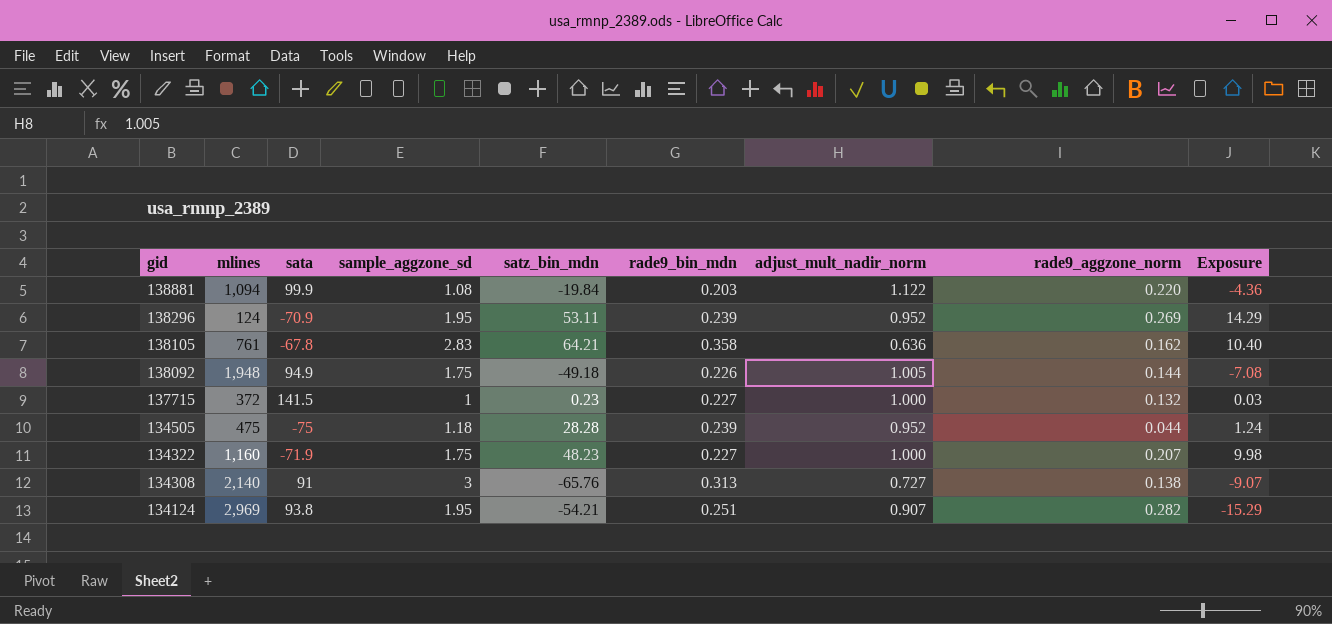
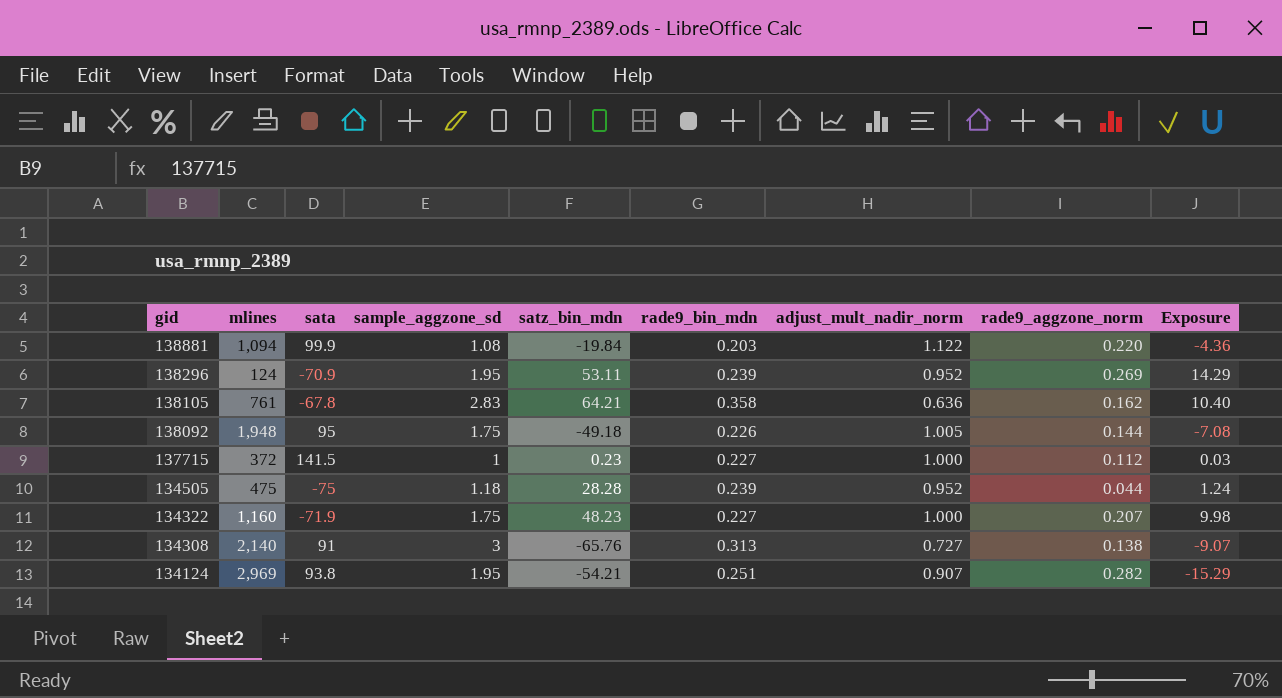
138092 | sata: 94.9 -> 95
137715 | rade9_aggzone_norm: 0.132 -> 0.112

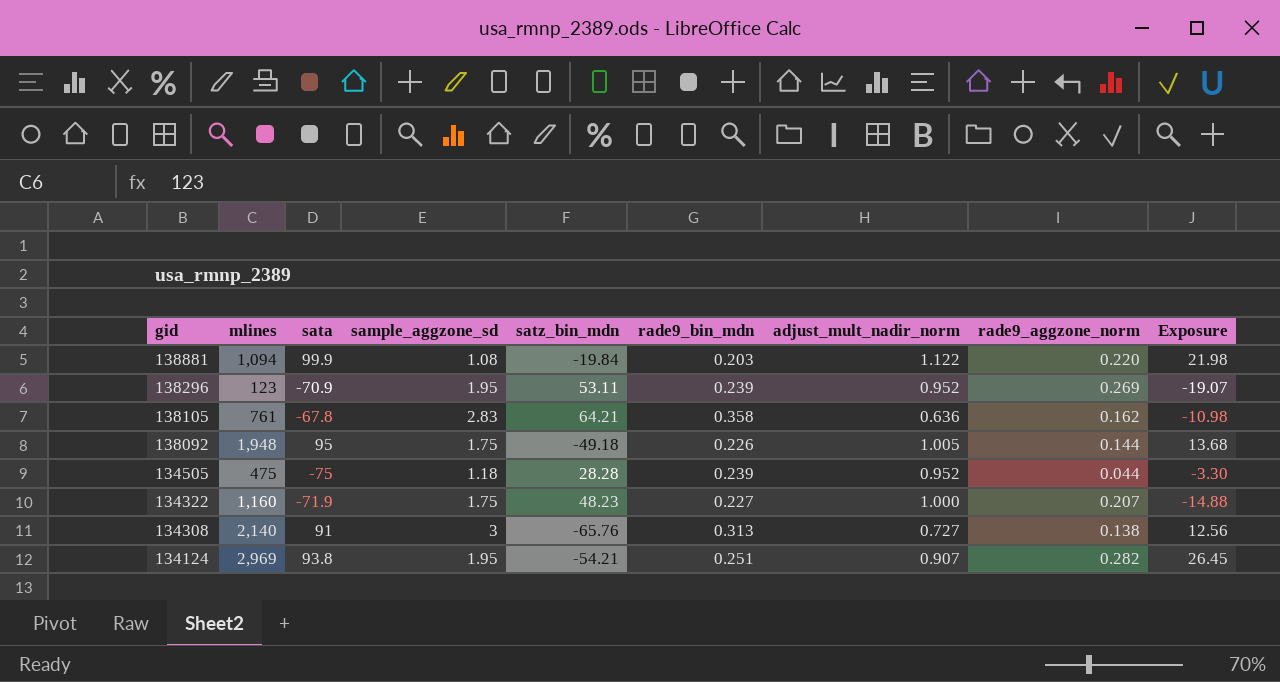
column Exposure | formula: [satz_bin_mdn] * [rade9_aggzone_norm] -> [sata] * [rade9_aggzone_norm]
row 137715: 372 | 141.5 | 1 | 0.23 | 0.227 | 1.000 | 0.112 | 0.03 -> none
138296 | mlines: 124 -> 123

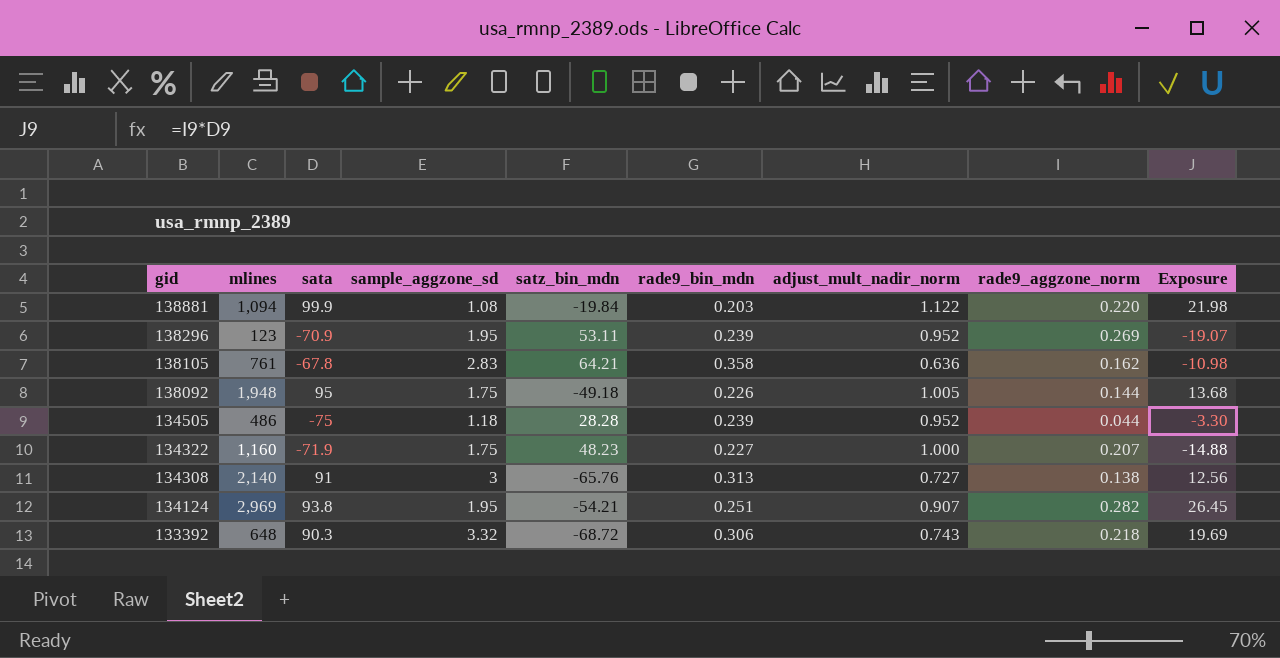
134505 | mlines: 475 -> 486
row 133392: none -> 648 | 90.3 | 3.32 | -68.72 | 0.306 | 0.743 | 0.218 | 19.69

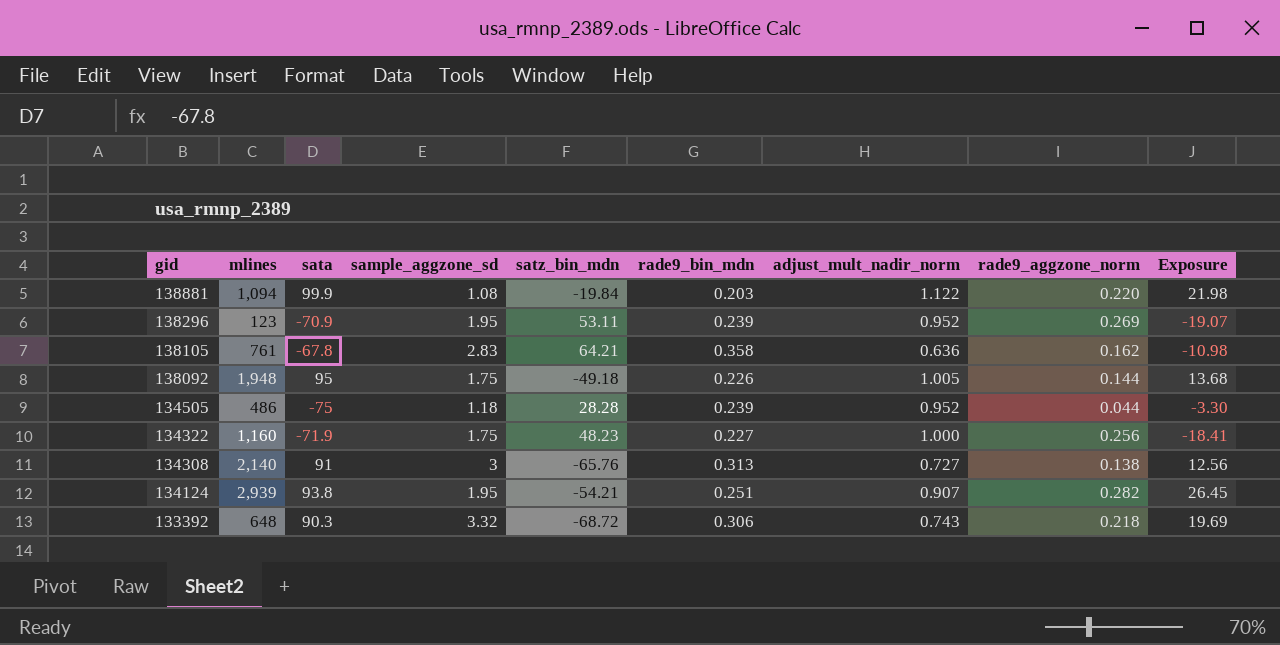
134322 | rade9_aggzone_norm: 0.207 -> 0.256
134322 | Exposure: -14.88 -> -18.41
134124 | mlines: 2,969 -> 2,939

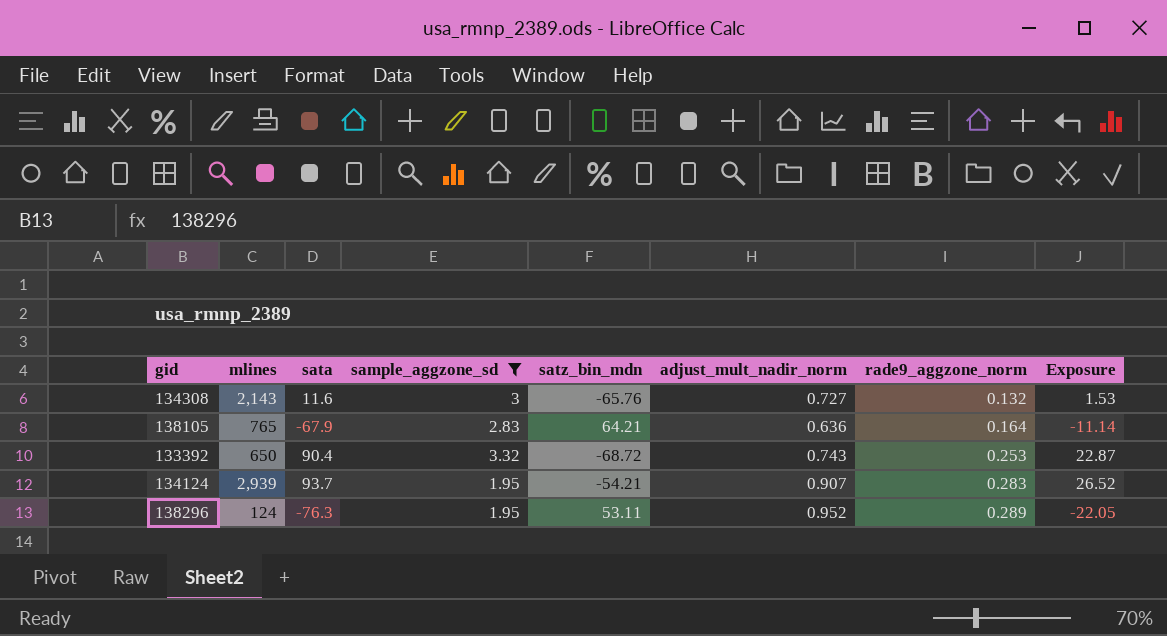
filter: none -> sample_aggzone_sd >= 1.95
row order: gid descending -> rade9_aggzone_norm ascending
column rade9_bin_mdn | position: 6 -> none
134308 | mlines: 2,140 -> 2,143
134308 | sata: 91 -> 11.6
134308 | rade9_aggzone_norm: 0.138 -> 0.132
134308 | Exposure: 12.56 -> 1.53
138105 | mlines: 761 -> 765
138105 | sata: -67.8 -> -67.9
138105 | rade9_aggzone_norm: 0.162 -> 0.164
138105 | Exposure: -10.98 -> -11.14
133392 | mlines: 648 -> 650
133392 | sata: 90.3 -> 90.4
133392 | rade9_aggzone_norm: 0.218 -> 0.253
133392 | Exposure: 19.69 -> 22.87
134124 | sata: 93.8 -> 93.7
134124 | rade9_aggzone_norm: 0.282 -> 0.283
134124 | Exposure: 26.45 -> 26.52
138296 | mlines: 123 -> 124
138296 | sata: -70.9 -> -76.3
138296 | rade9_aggzone_norm: 0.269 -> 0.289
138296 | Exposure: -19.07 -> -22.05

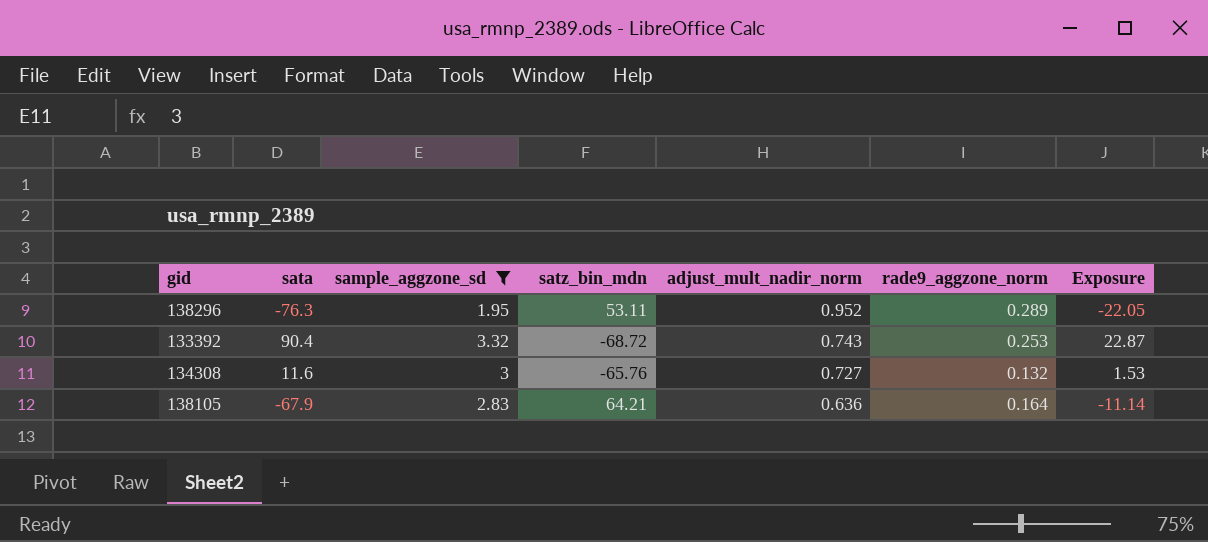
row order: rade9_aggzone_norm ascending -> adjust_mult_nadir_norm descending
column mlines | position: 2 -> none
row 134124: 2,939 | 93.7 | 1.95 | -54.21 | 0.907 | 0.283 | 26.52 -> none

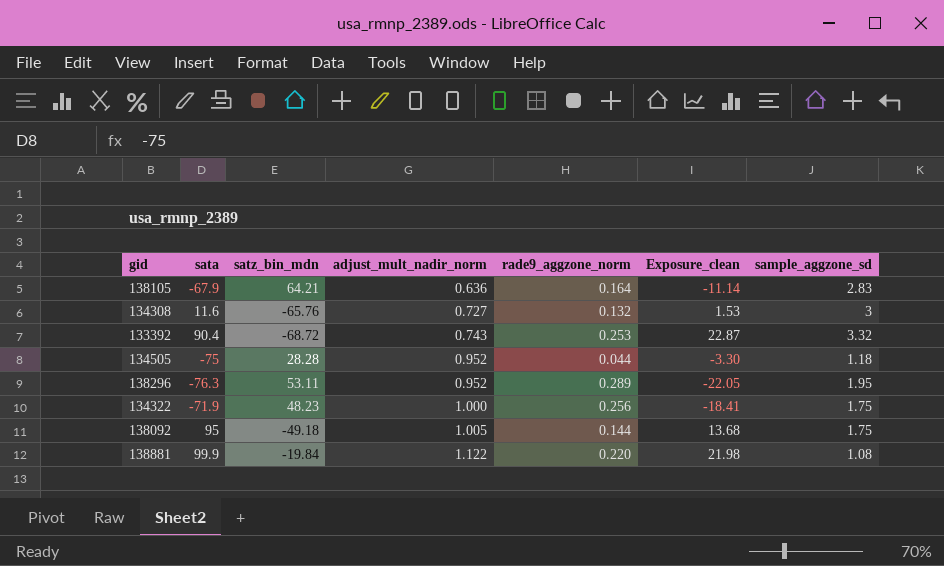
filter: sample_aggzone_sd >= 1.95 -> none
row order: adjust_mult_nadir_norm descending -> adjust_mult_nadir_norm ascending
column name: Exposure -> Exposure_clean
column sample_aggzone_sd | position: 3 -> 7

